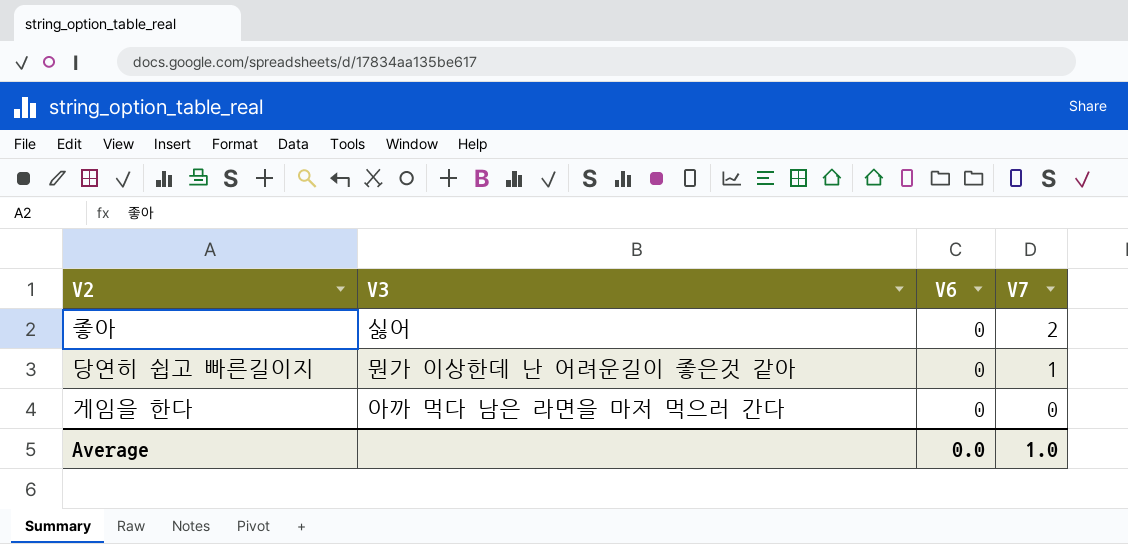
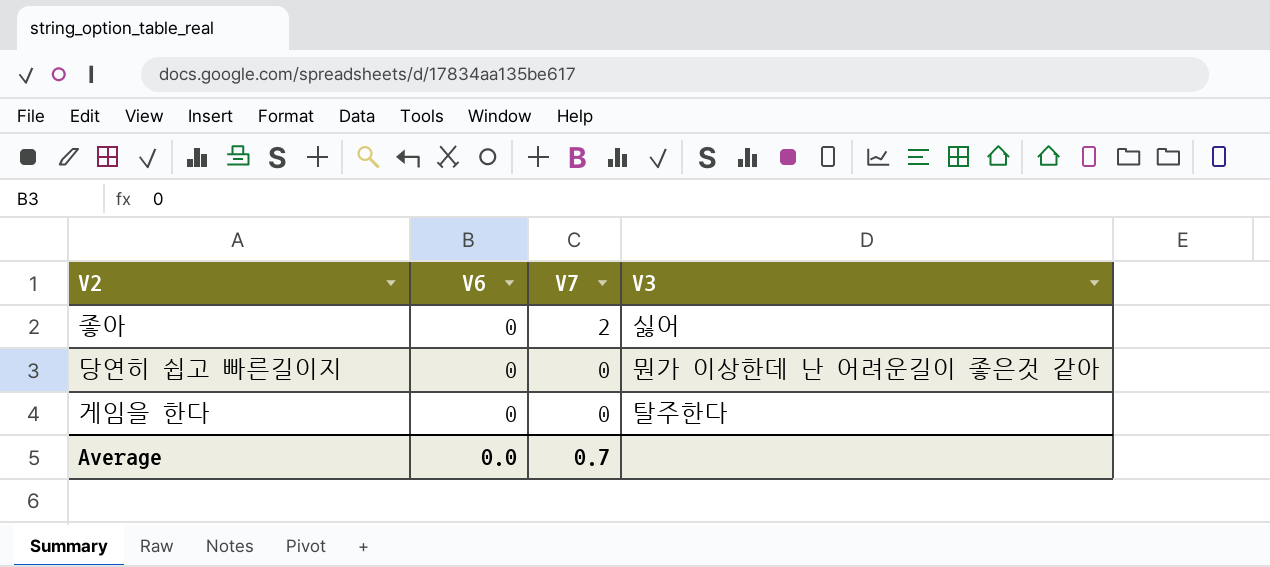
column V3 | position: 2 -> 4
당연히 쉽고 빠른길이지 | V7: 1 -> 0
게임을 한다 | V3: 아까 먹다 남은 라면을 마저 먹으러 간다 -> 탈주한다
Average | V7: 1.0 -> 0.7

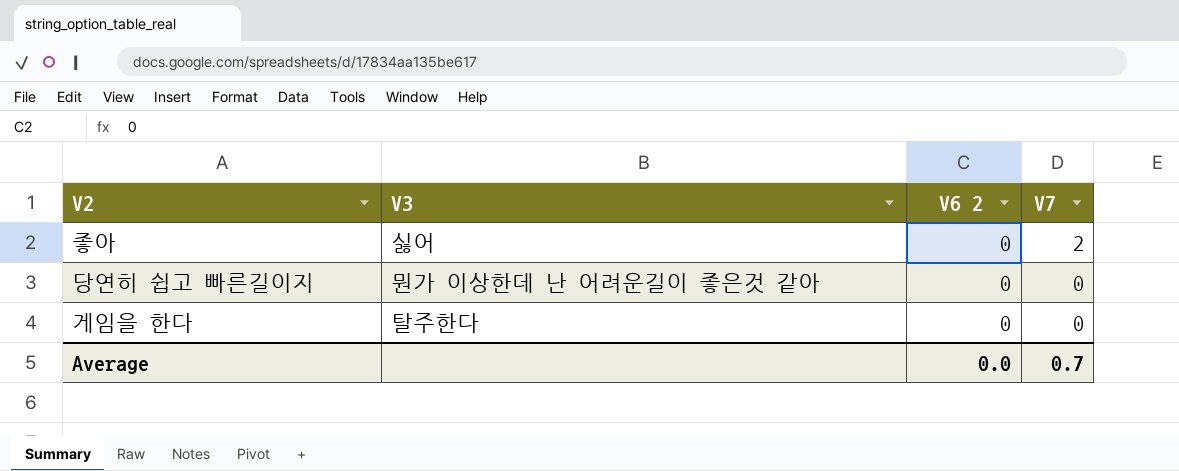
column V3 | position: 4 -> 2
column name: V6 -> V6 2

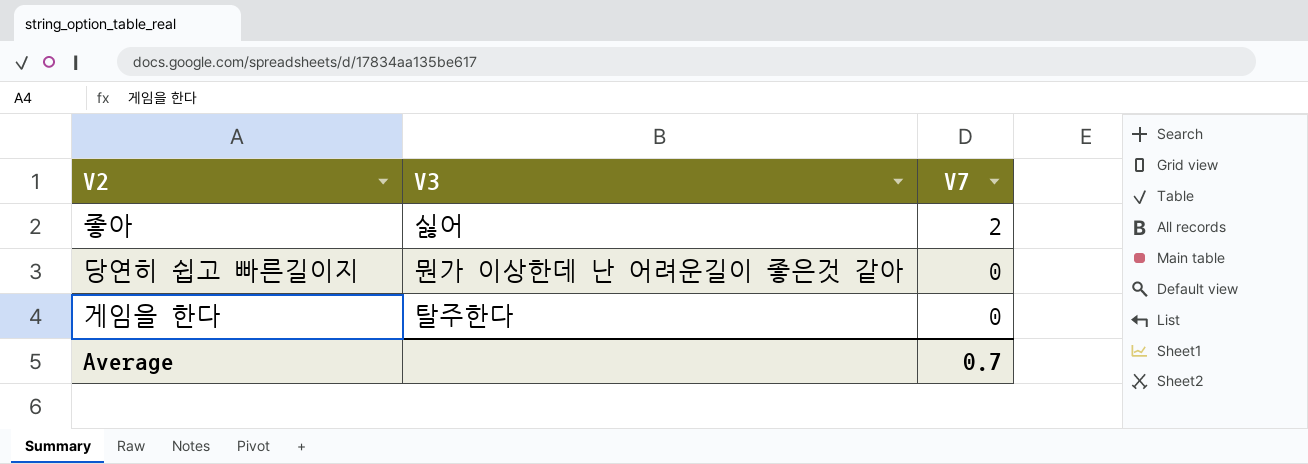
column V6 2 | position: 3 -> none

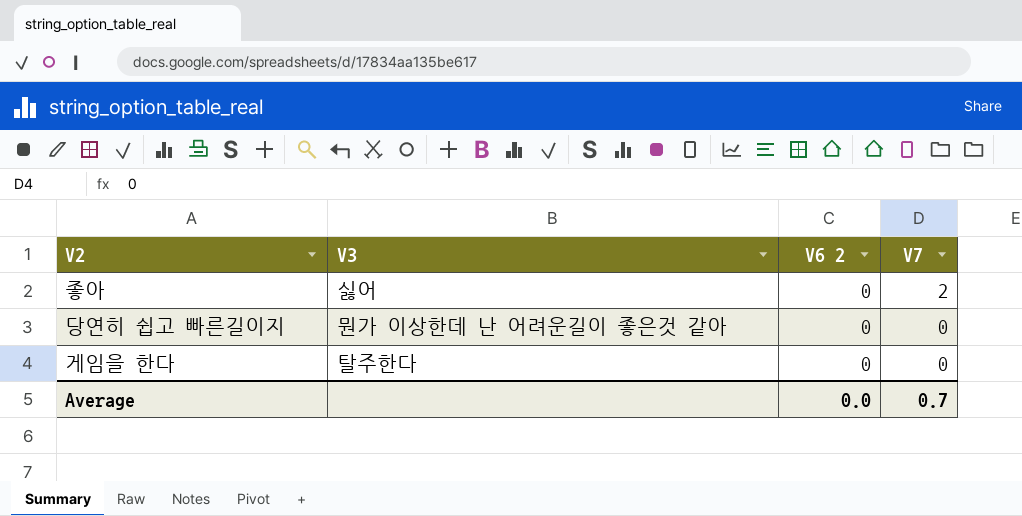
column V6 2 | position: none -> 3

